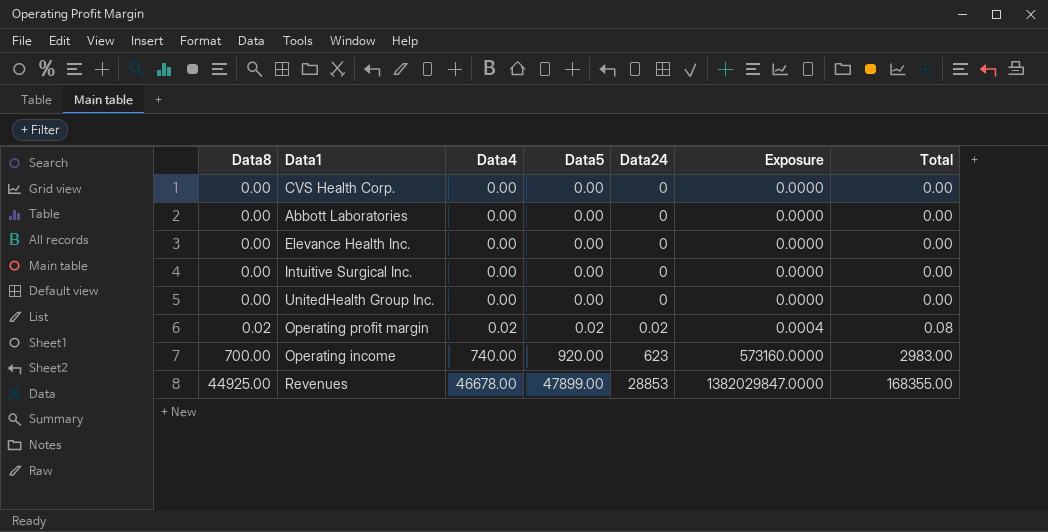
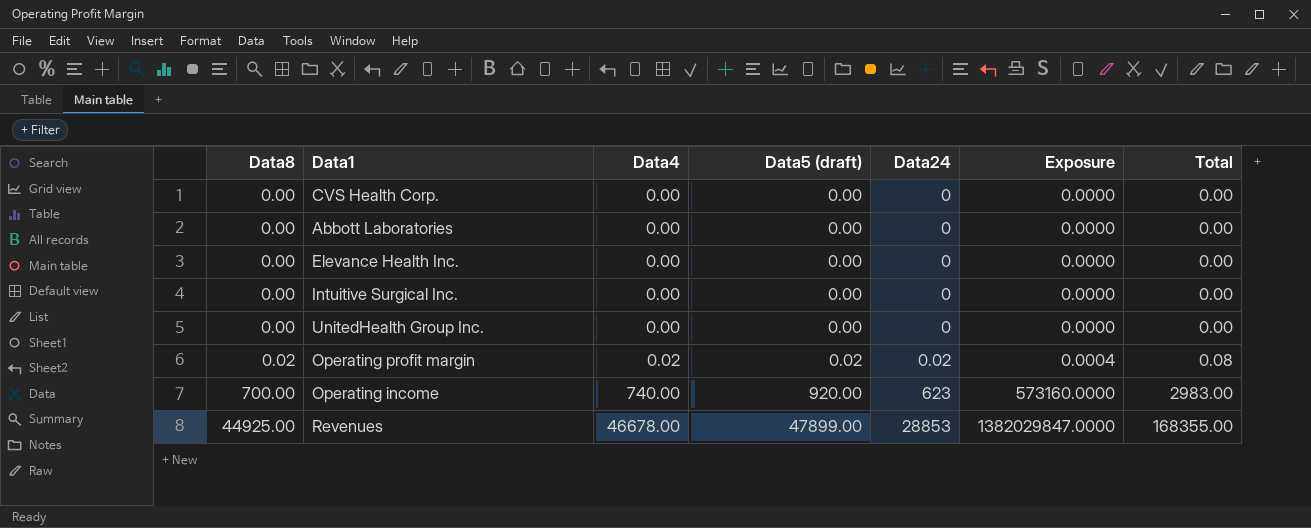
column name: Data5 -> Data5 (draft)

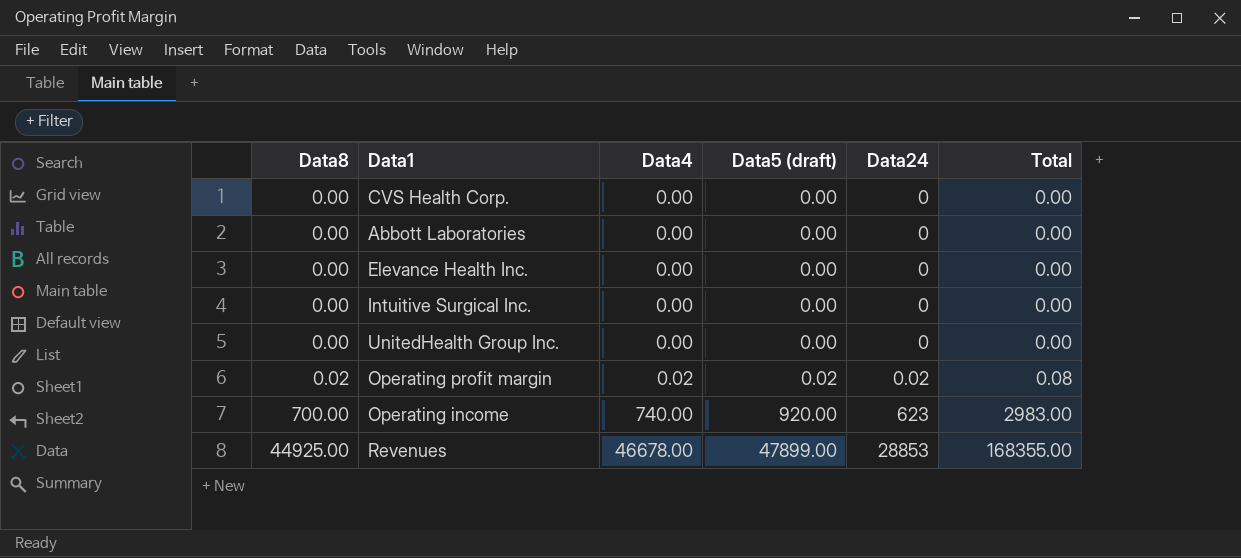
column Exposure | formula: [Data5 (draft)] * [Data24] -> none

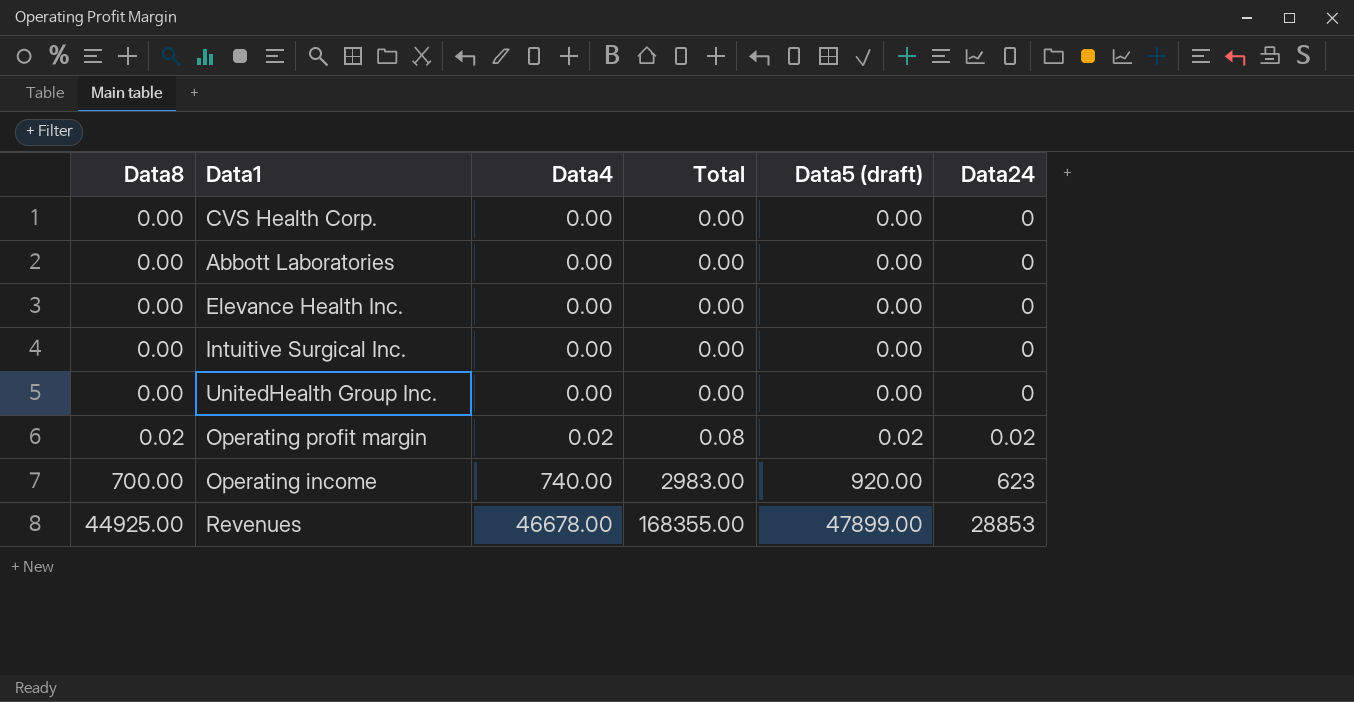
column Total | position: 6 -> 4

